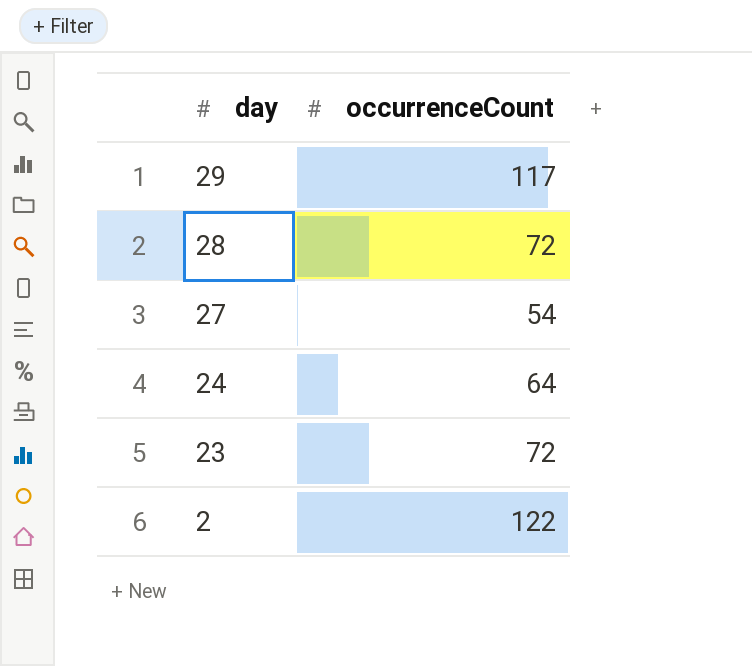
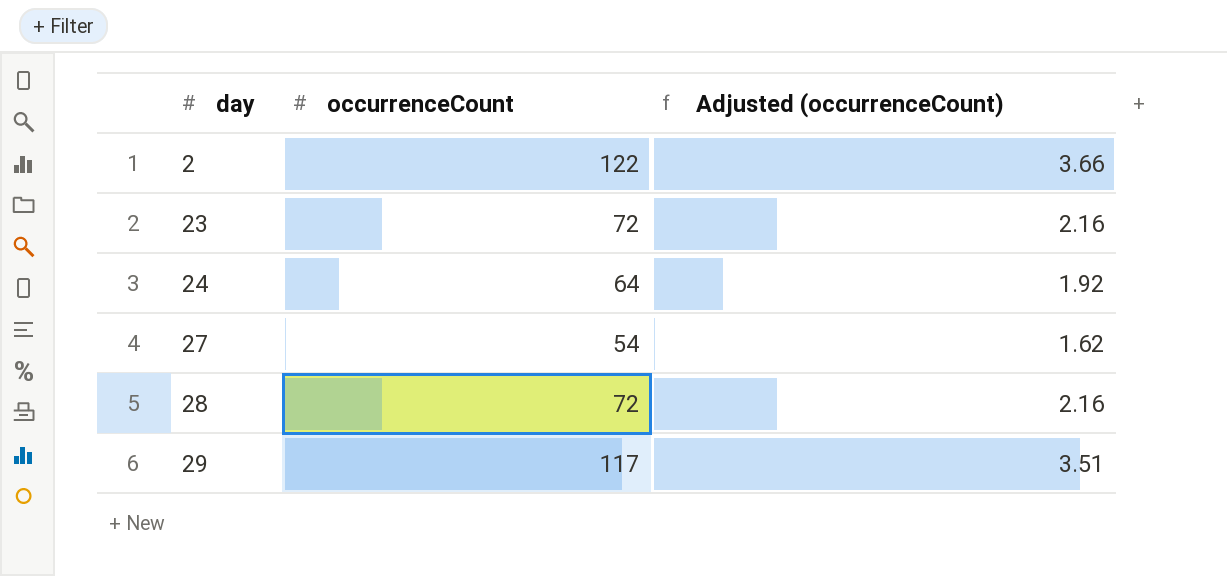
row order: day descending -> day ascending
column Adjusted (occurrenceCount) | formula: none -> [occurrenceCount] * 0.03

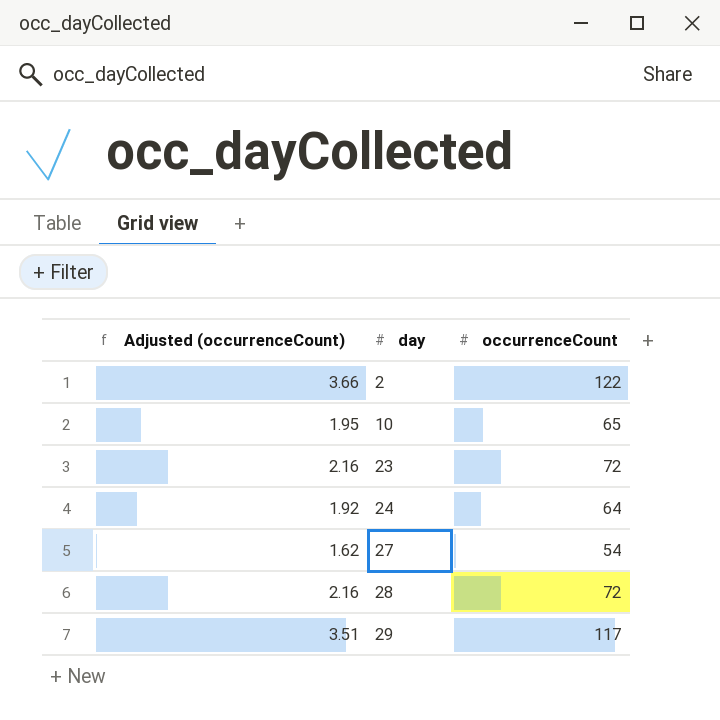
column Adjusted (occurrenceCount) | position: 3 -> 1
row 10: none -> 1.95 | 65

